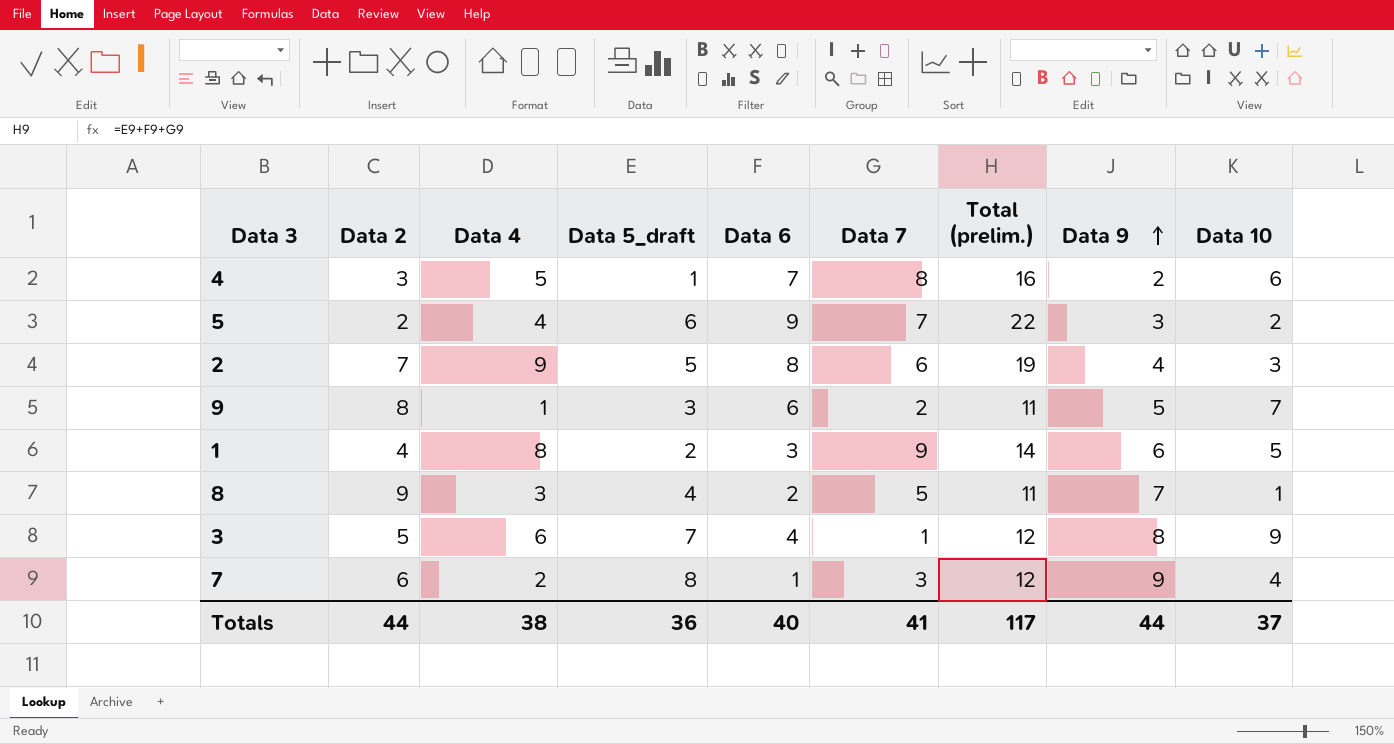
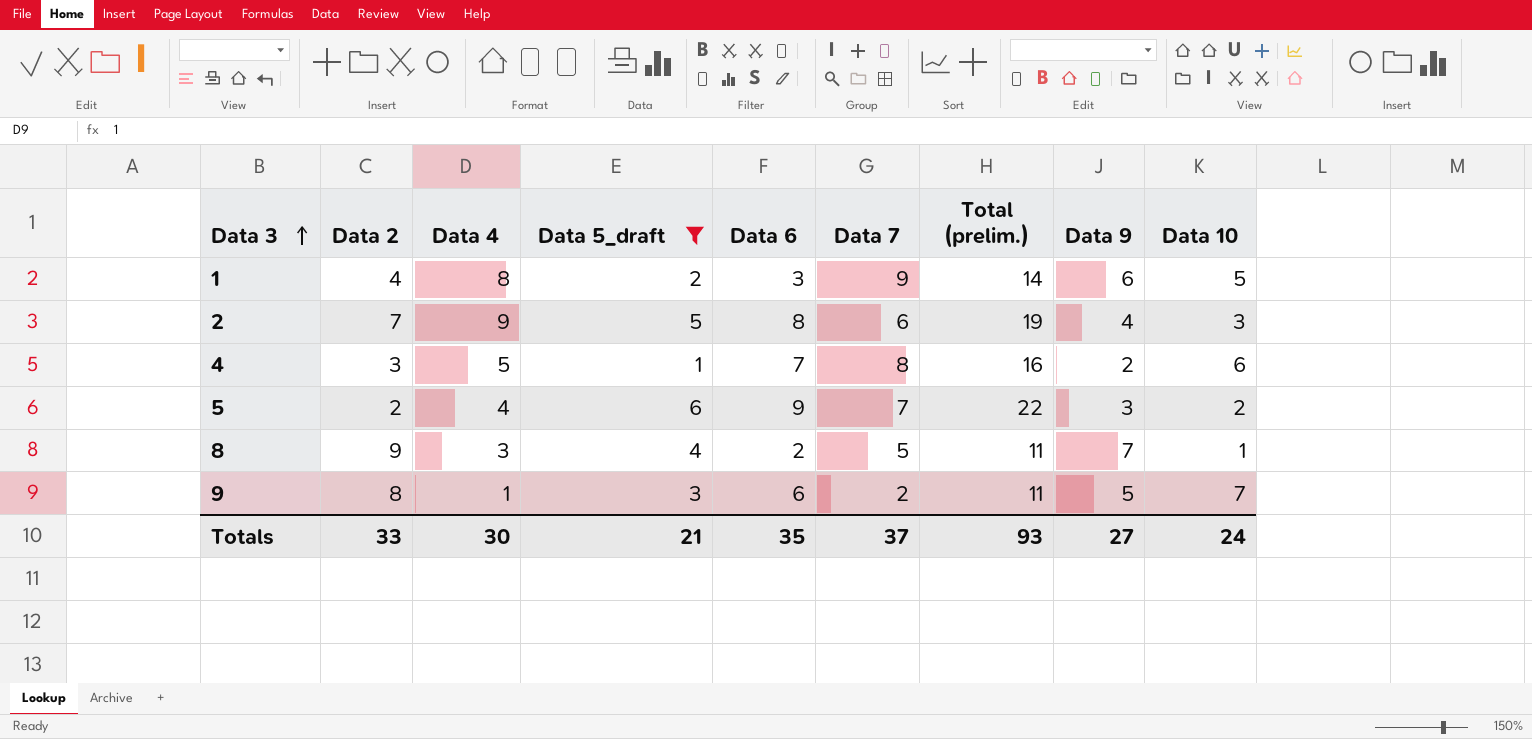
filter: none -> Data 5_draft <= 6
row order: Data 9 ascending -> Data 3 ascending
Totals | Data 2: 44 -> 33
Totals | Data 4: 38 -> 30
Totals | Data 5_draft: 36 -> 21
Totals | Data 6: 40 -> 35
Totals | Data 7: 41 -> 37
Totals | Total (prelim.): 117 -> 93
Totals | Data 9: 44 -> 27
Totals | Data 10: 37 -> 24

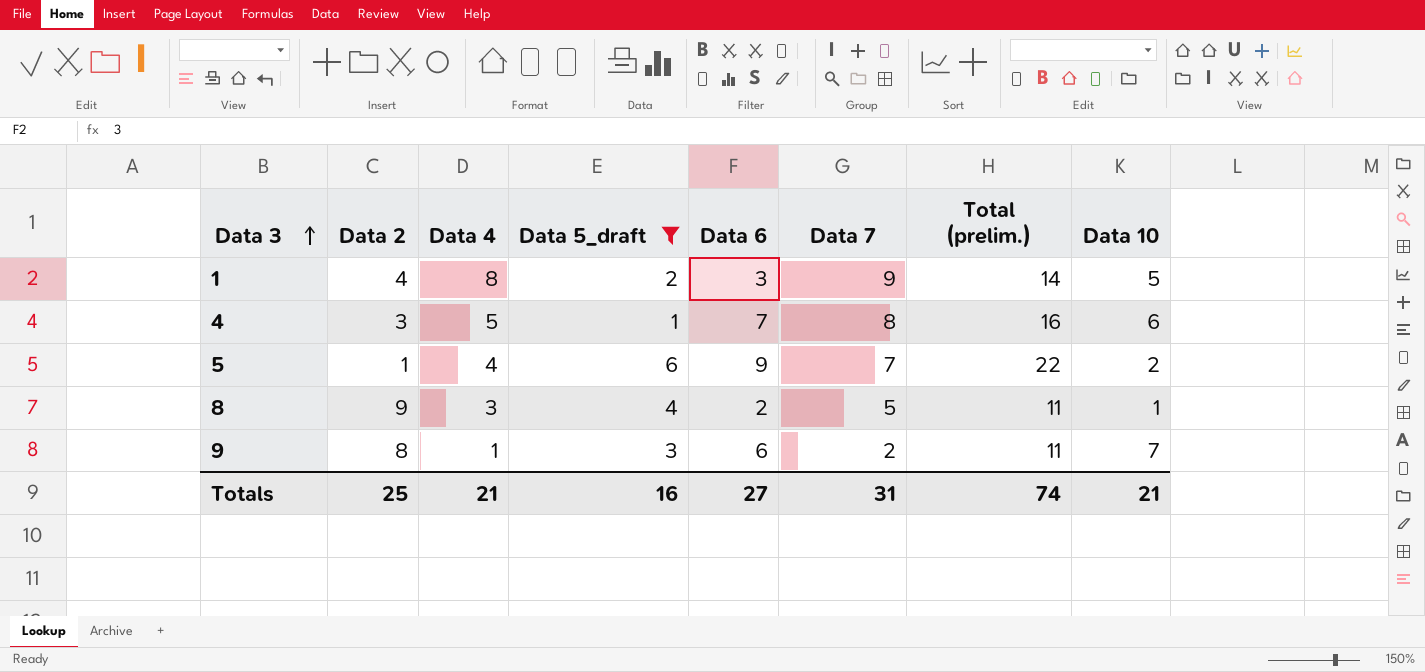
column Data 9 | position: 8 -> none
row 2: 7 | 9 | 5 | 8 | 6 | 19 | 4 | 3 -> none
5 | Data 2: 2 -> 1
Totals | Data 2: 33 -> 25
Totals | Data 4: 30 -> 21
Totals | Data 5_draft: 21 -> 16
Totals | Data 6: 35 -> 27
Totals | Data 7: 37 -> 31
Totals | Total (prelim.): 93 -> 74
Totals | Data 10: 24 -> 21

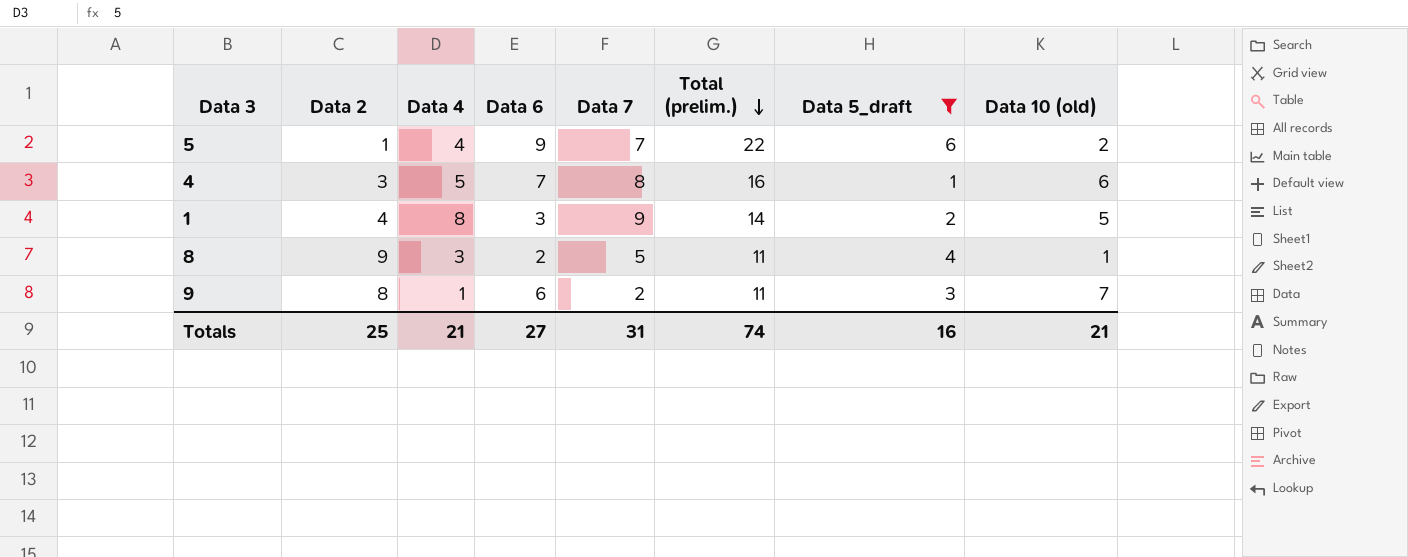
row order: Data 3 ascending -> Total (prelim.) descending
column Data 5_draft | position: 4 -> 7
column name: Data 10 -> Data 10 (old)

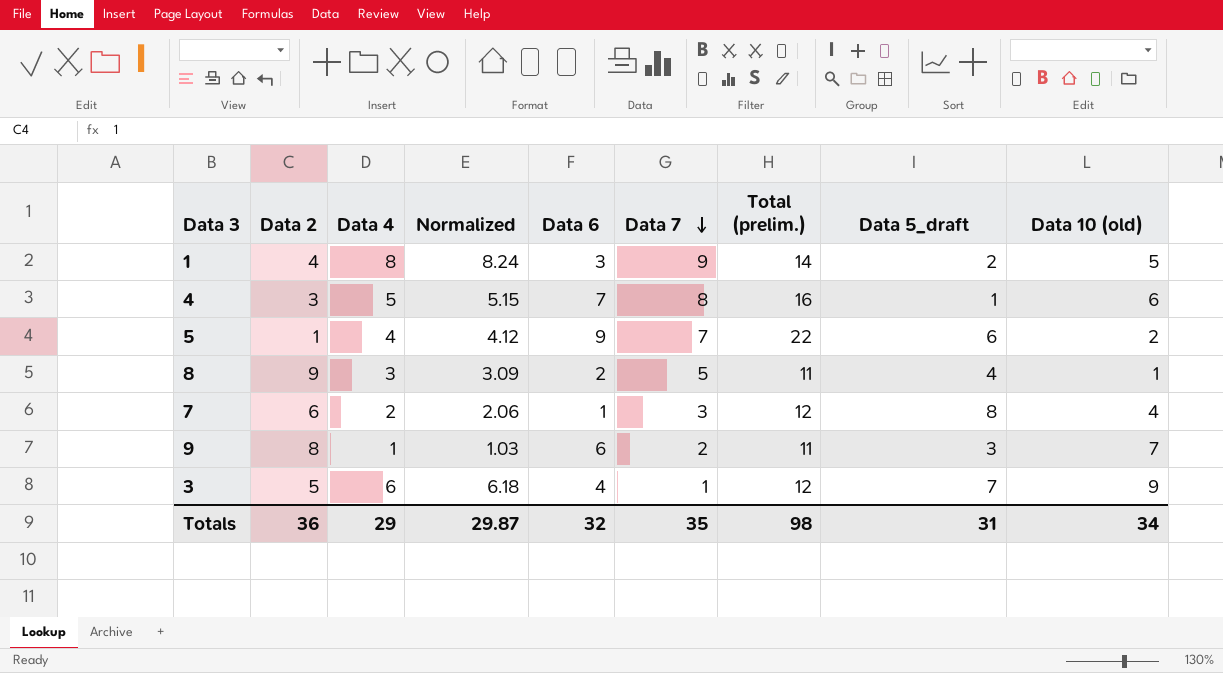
filter: Data 5_draft <= 6 -> none
row order: Total (prelim.) descending -> Data 7 descending
column Normalized | formula: none -> [Data 4] * 1.03
Totals | Data 2: 25 -> 36
Totals | Data 4: 21 -> 29
Totals | Data 6: 27 -> 32
Totals | Data 7: 31 -> 35
Totals | Total (prelim.): 74 -> 98
Totals | Data 5_draft: 16 -> 31
Totals | Data 10 (old): 21 -> 34

